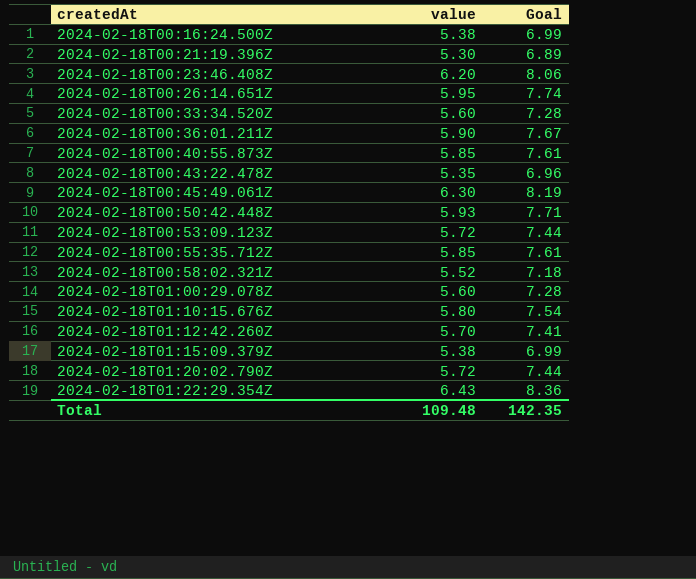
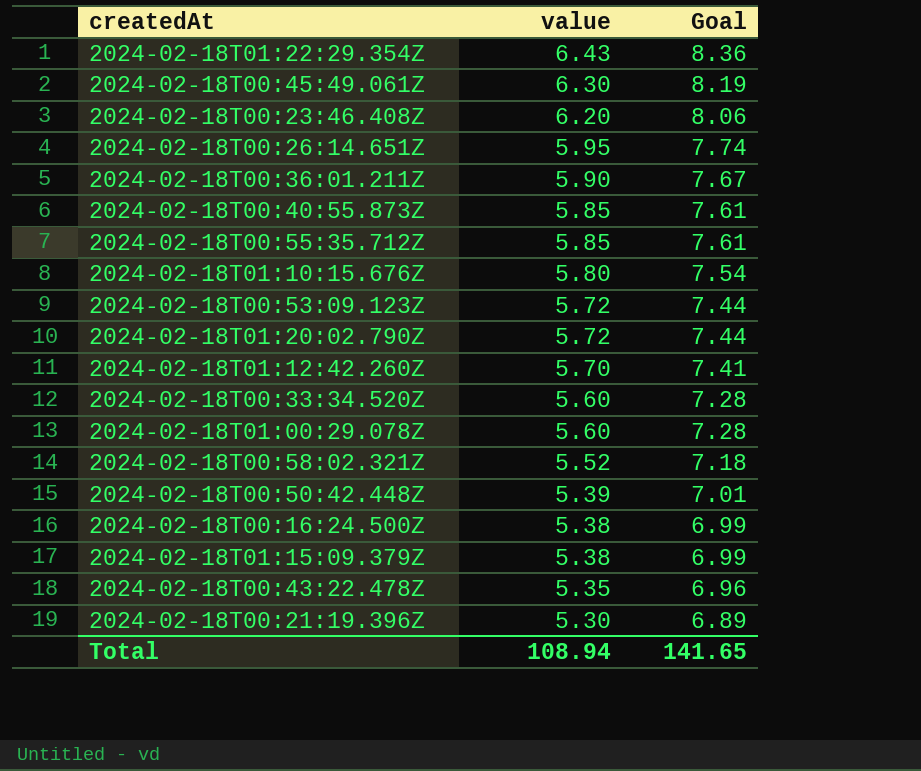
row order: createdAt ascending -> value descending
2024-02-18T00:50:42.448Z | value: 5.93 -> 5.39
2024-02-18T00:50:42.448Z | Goal: 7.71 -> 7.01
Total | value: 109.48 -> 108.94
Total | Goal: 142.35 -> 141.65

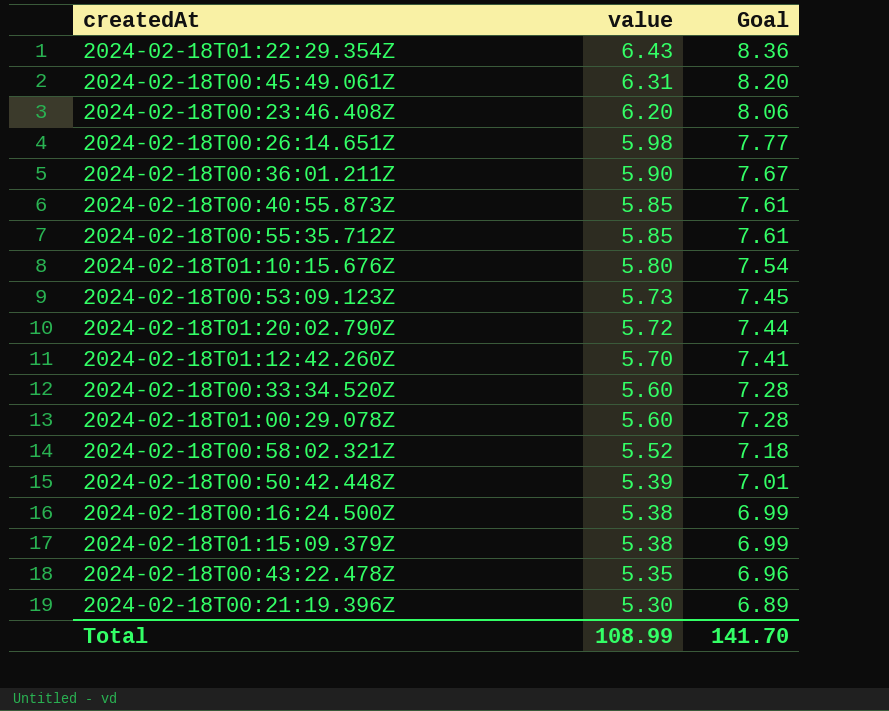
2024-02-18T00:45:49.061Z | value: 6.30 -> 6.31
2024-02-18T00:45:49.061Z | Goal: 8.19 -> 8.20
2024-02-18T00:26:14.651Z | value: 5.95 -> 5.98
2024-02-18T00:26:14.651Z | Goal: 7.74 -> 7.77
2024-02-18T00:53:09.123Z | value: 5.72 -> 5.73
2024-02-18T00:53:09.123Z | Goal: 7.44 -> 7.45
Total | value: 108.94 -> 108.99
Total | Goal: 141.65 -> 141.70

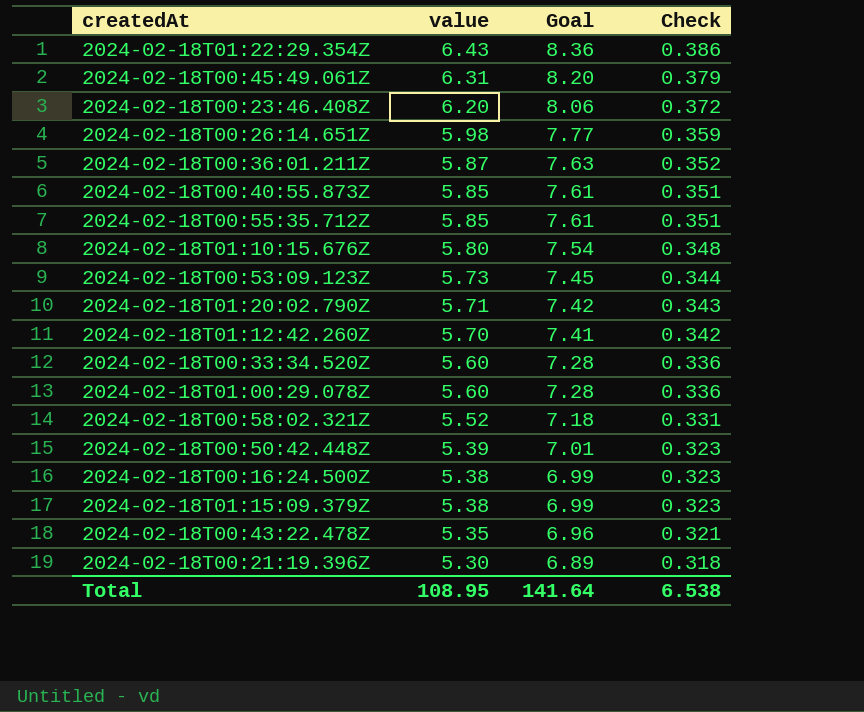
column Check | formula: none -> [value] * 0.06
2024-02-18T00:36:01.211Z | value: 5.90 -> 5.87
2024-02-18T00:36:01.211Z | Goal: 7.67 -> 7.63
2024-02-18T01:20:02.790Z | value: 5.72 -> 5.71
2024-02-18T01:20:02.790Z | Goal: 7.44 -> 7.42
Total | value: 108.99 -> 108.95
Total | Goal: 141.70 -> 141.64

